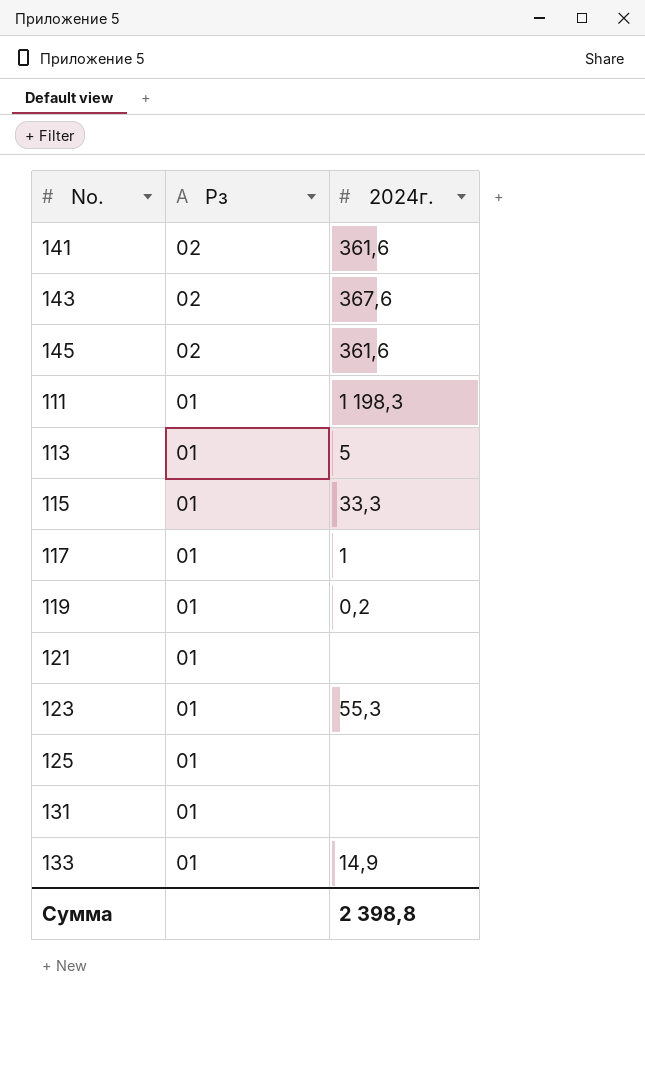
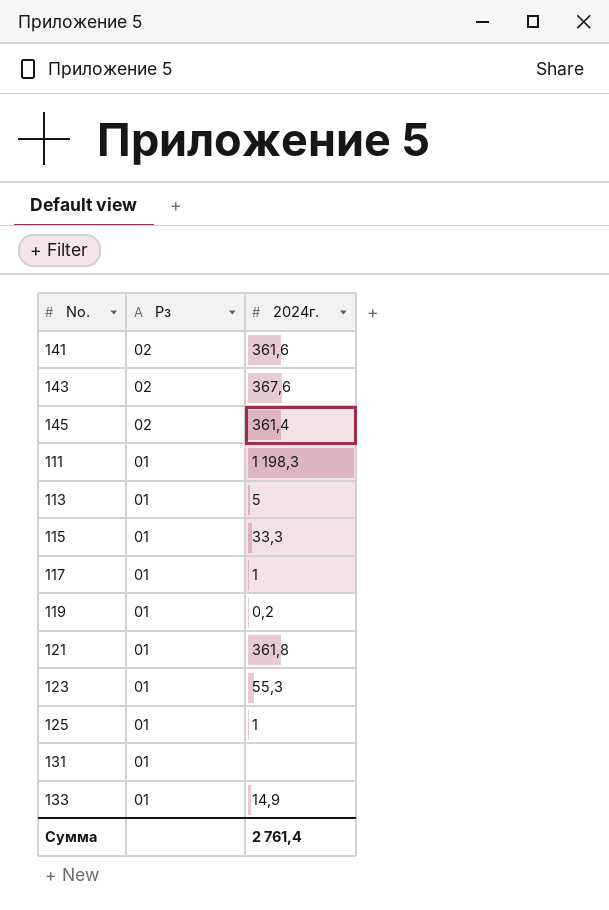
145 | 2024г.: 361,6 -> 361,4
121 | 2024г.: none -> 361,8
125 | 2024г.: none -> 1
Сумма | 2024г.: 2 398,8 -> 2 761,4

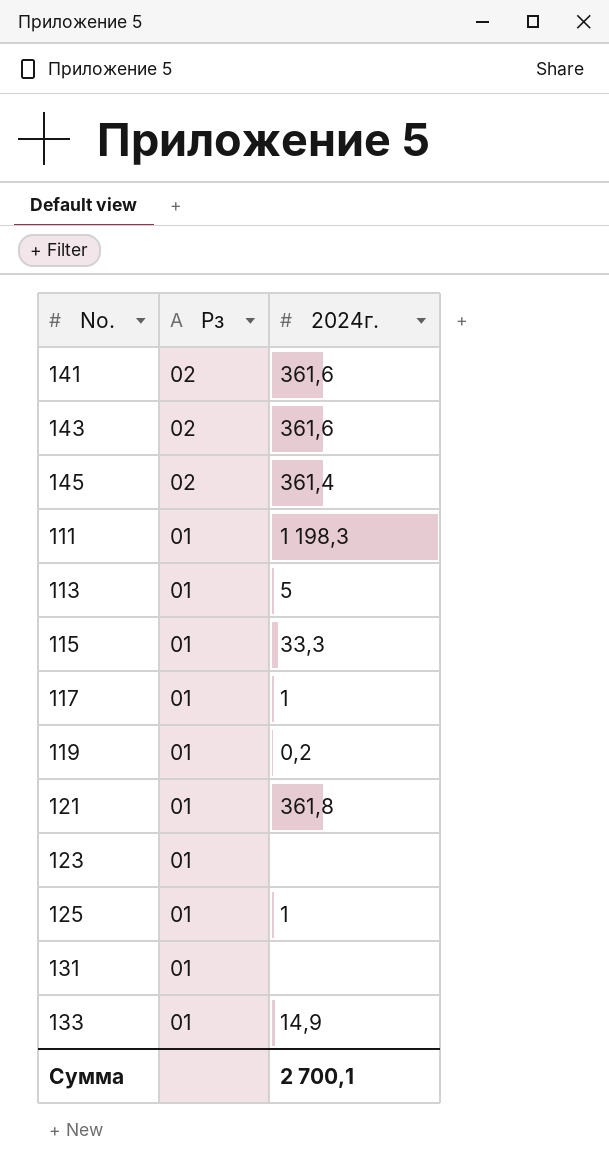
143 | 2024г.: 367,6 -> 361,6
123 | 2024г.: 55,3 -> none
Сумма | 2024г.: 2 761,4 -> 2 700,1

